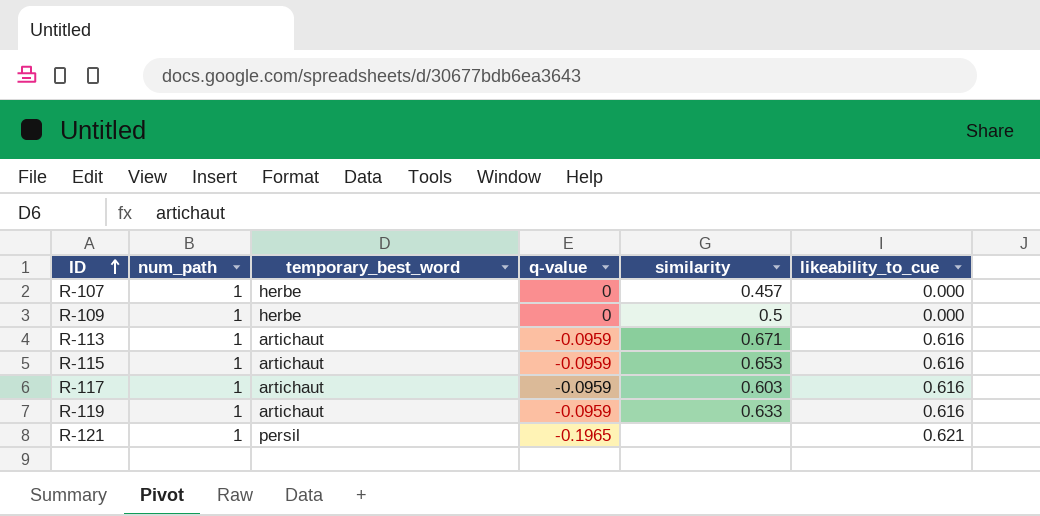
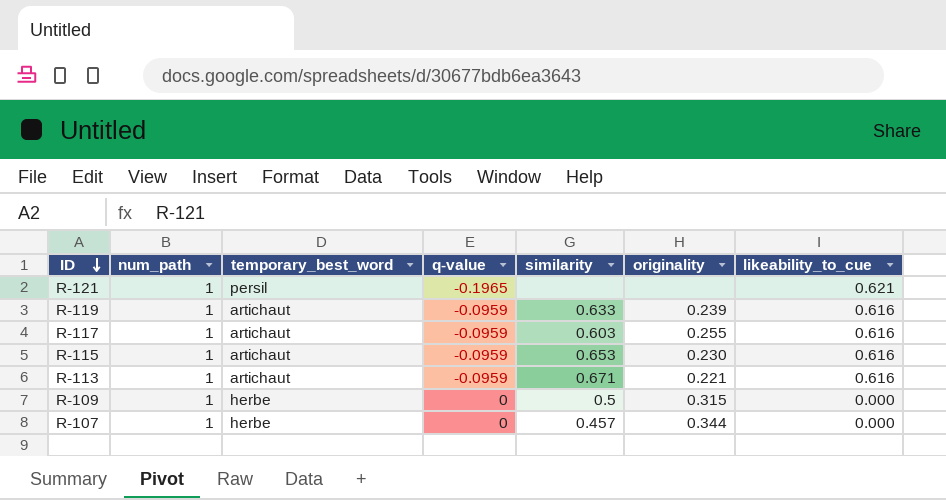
row order: ID ascending -> ID descending
column originality | position: none -> 6

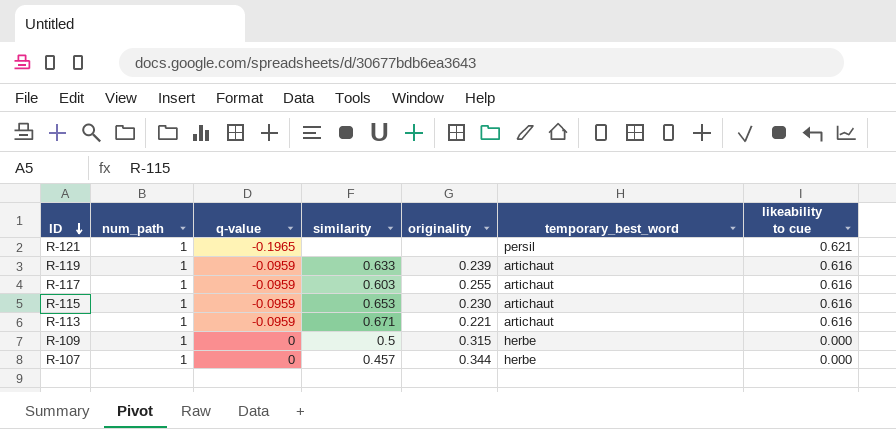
column temporary_best_word | position: 3 -> 6
column name: likeability_to_cue -> likeability to cue

